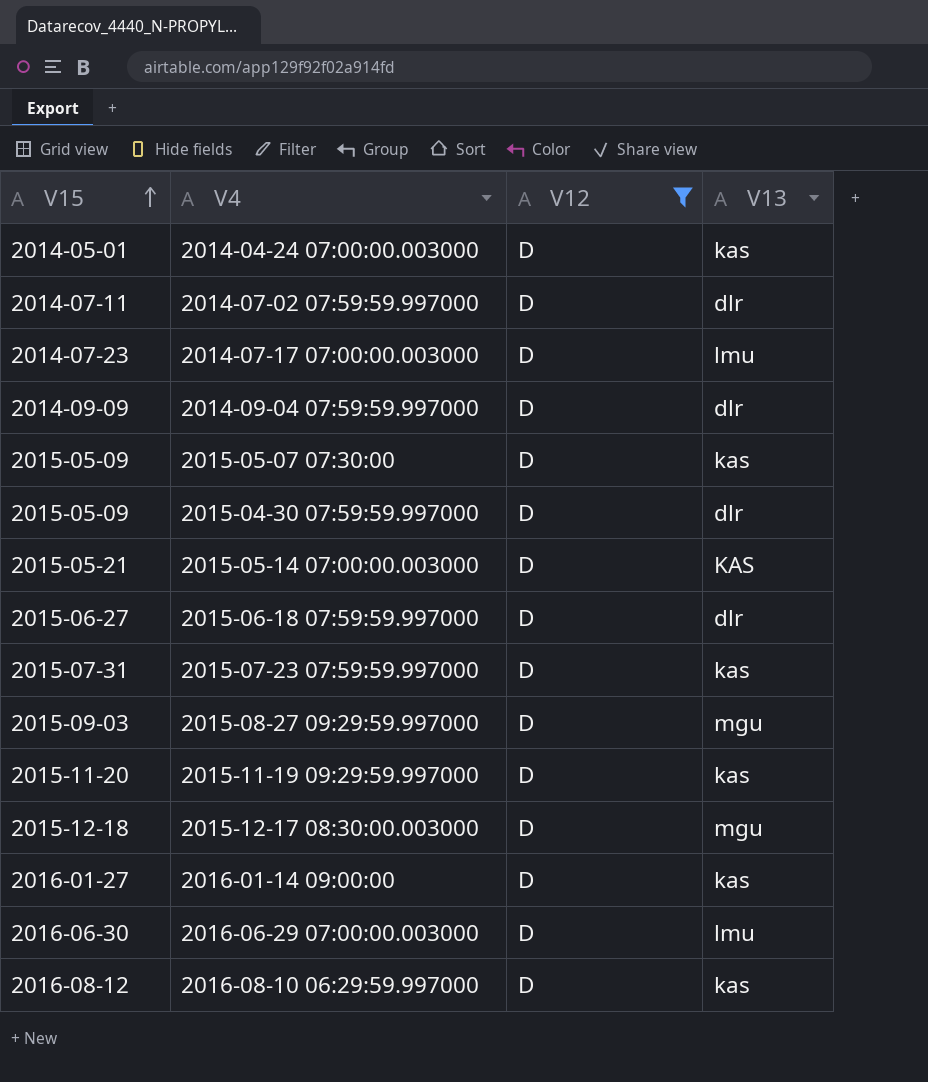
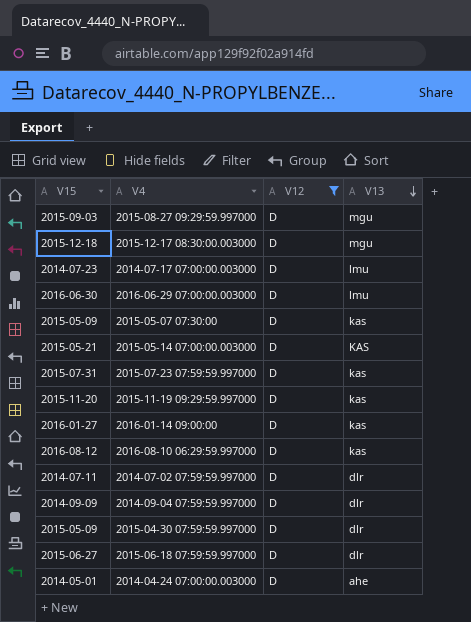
row order: V15 ascending -> V13 descending
2014-04-24 07:00:00.003000 | V13: kas -> ahe

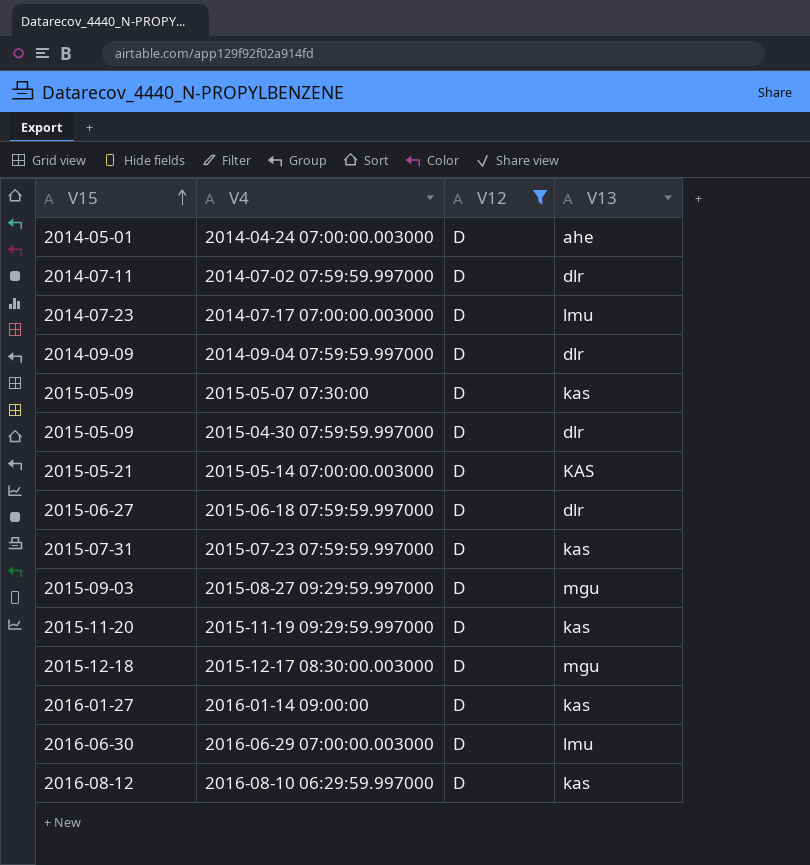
row order: V13 descending -> V15 ascending

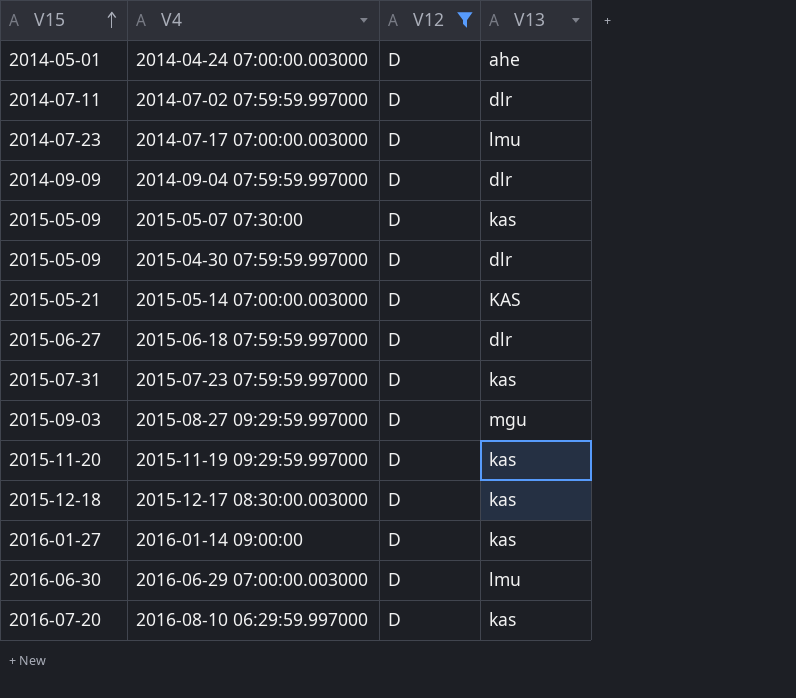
2015-12-17 08:30:00.003000 | V13: mgu -> kas
2016-08-10 06:29:59.997000 | V15: 2016-08-12 -> 2016-07-20

